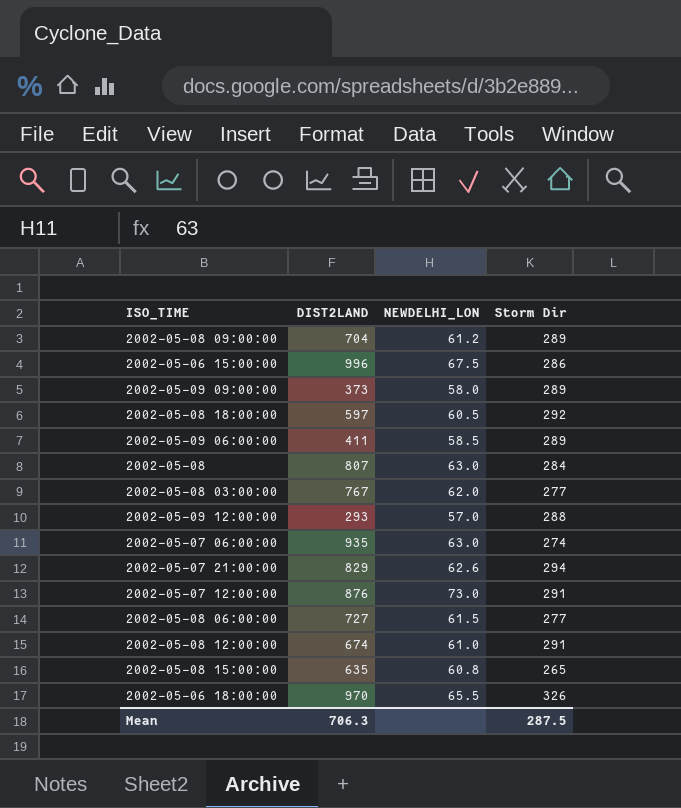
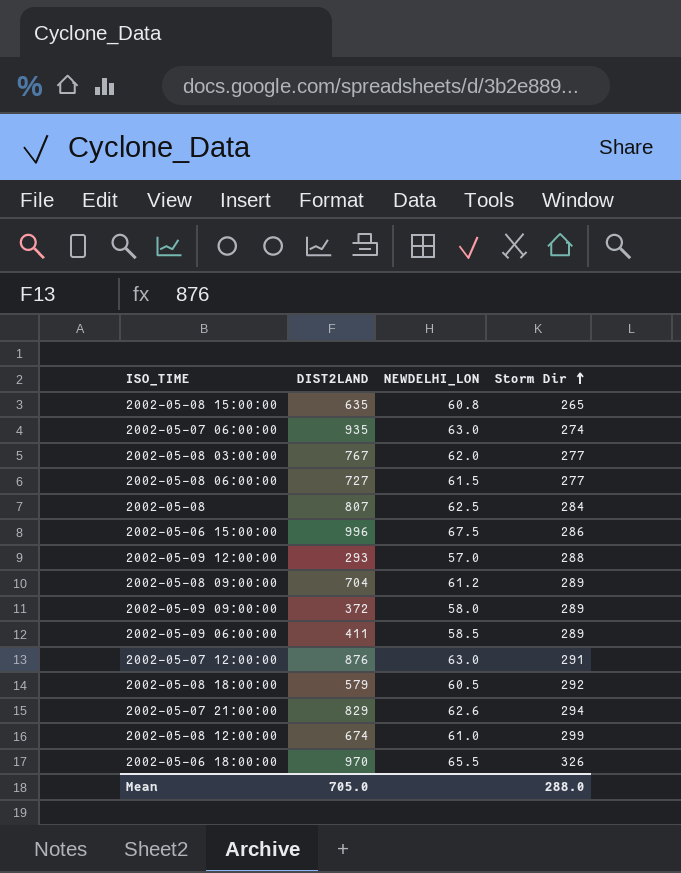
row order: none -> Storm Dir ascending
2002-05-08 | NEWDELHI_LON: 63.0 -> 62.5
2002-05-09 09:00:00 | DIST2LAND: 373 -> 372
2002-05-07 12:00:00 | NEWDELHI_LON: 73.0 -> 63.0
2002-05-08 18:00:00 | DIST2LAND: 597 -> 579
2002-05-08 12:00:00 | Storm Dir: 291 -> 299
Mean | DIST2LAND: 706.3 -> 705.0
Mean | Storm Dir: 287.5 -> 288.0

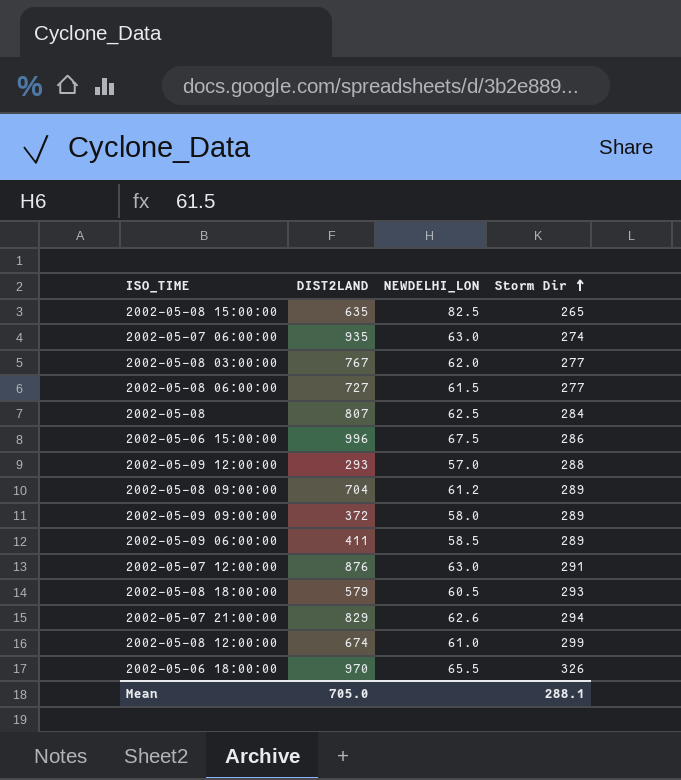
2002-05-08 15:00:00 | NEWDELHI_LON: 60.8 -> 82.5
2002-05-08 18:00:00 | Storm Dir: 292 -> 293
Mean | Storm Dir: 288.0 -> 288.1

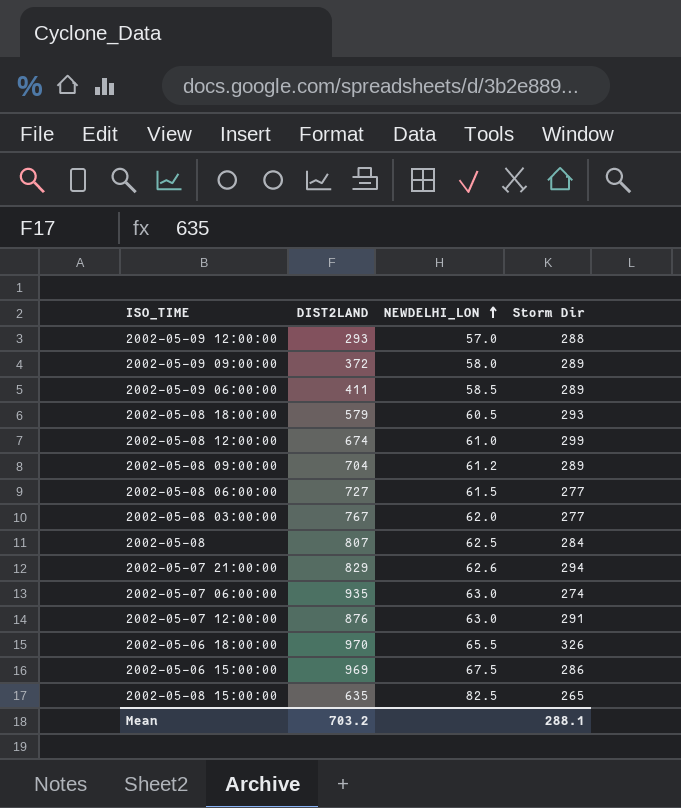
row order: Storm Dir ascending -> NEWDELHI_LON ascending
2002-05-06 15:00:00 | DIST2LAND: 996 -> 969
Mean | DIST2LAND: 705.0 -> 703.2

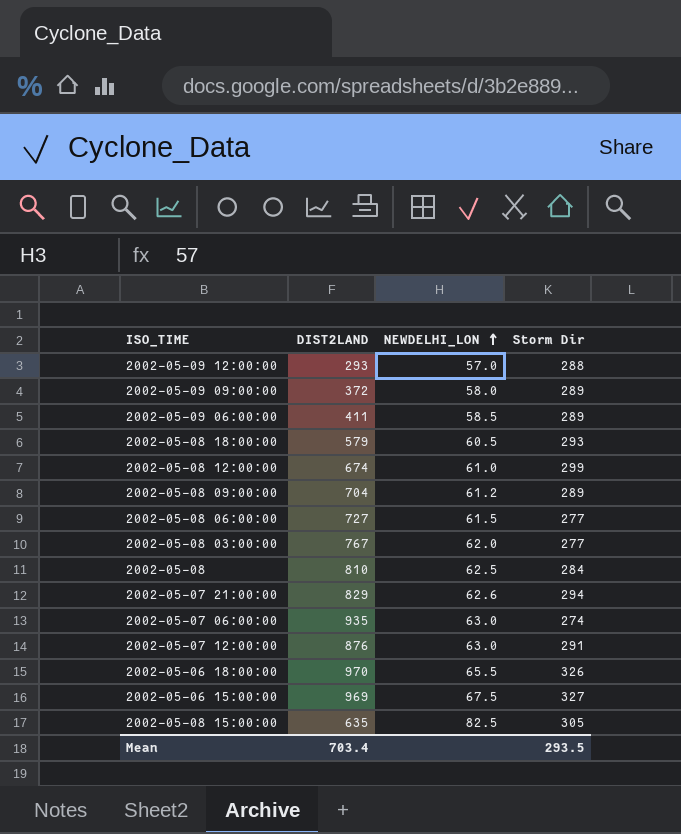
2002-05-08 | DIST2LAND: 807 -> 810
2002-05-06 15:00:00 | Storm Dir: 286 -> 327
2002-05-08 15:00:00 | Storm Dir: 265 -> 305
Mean | DIST2LAND: 703.2 -> 703.4
Mean | Storm Dir: 288.1 -> 293.5

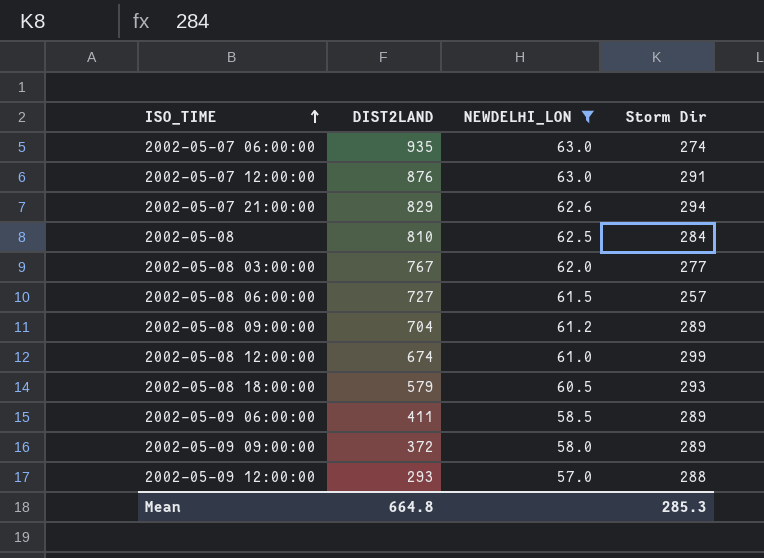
filter: none -> NEWDELHI_LON <= 63.0
row order: NEWDELHI_LON ascending -> ISO_TIME ascending
2002-05-08 06:00:00 | Storm Dir: 277 -> 257
Mean | DIST2LAND: 703.4 -> 664.8
Mean | Storm Dir: 293.5 -> 285.3

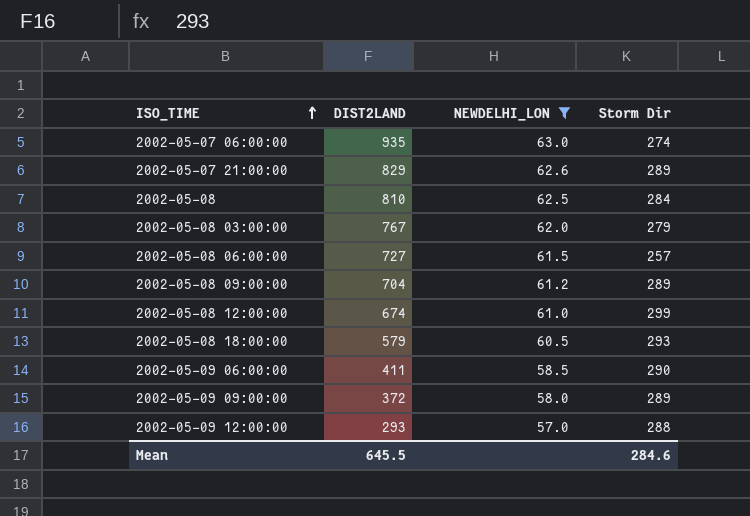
row 2002-05-07 12:00:00: 876 | 63.0 | 291 -> none
2002-05-07 21:00:00 | Storm Dir: 294 -> 289
2002-05-08 03:00:00 | Storm Dir: 277 -> 279
2002-05-09 06:00:00 | Storm Dir: 289 -> 290
Mean | DIST2LAND: 664.8 -> 645.5
Mean | Storm Dir: 285.3 -> 284.6

